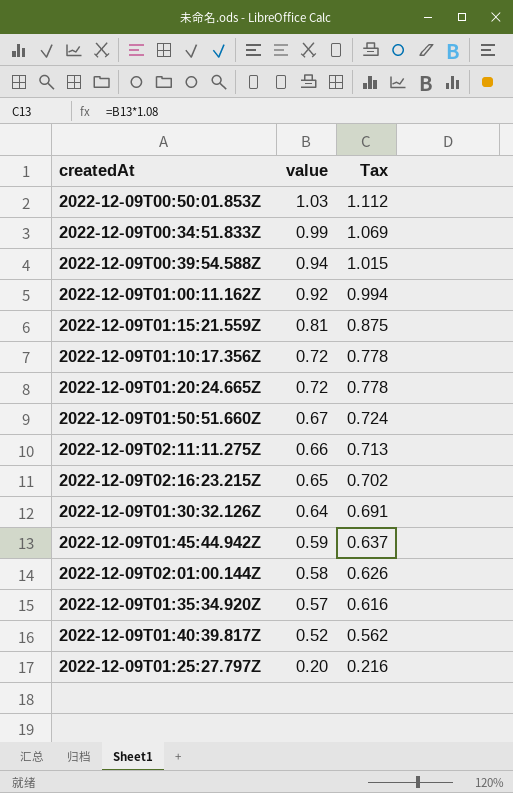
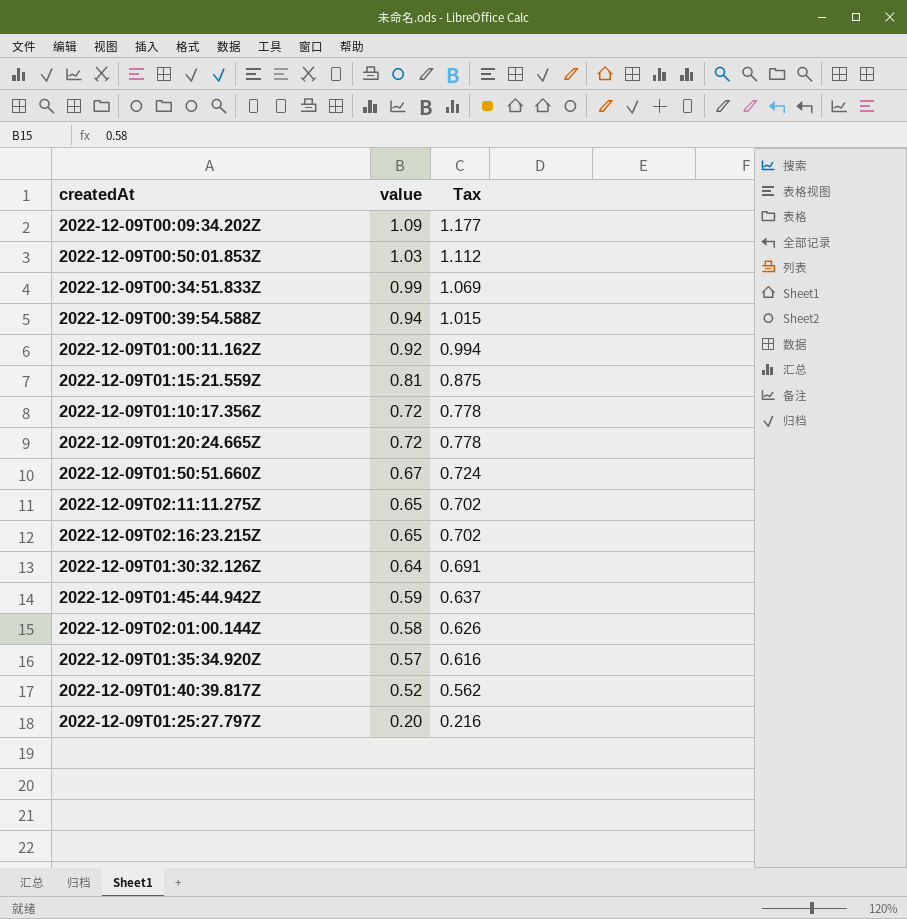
row 2022-12-09T00:09:34.202Z: none -> 1.09 | 1.177
2022-12-09T02:11:11.275Z | value: 0.66 -> 0.65
2022-12-09T02:11:11.275Z | Tax: 0.713 -> 0.702

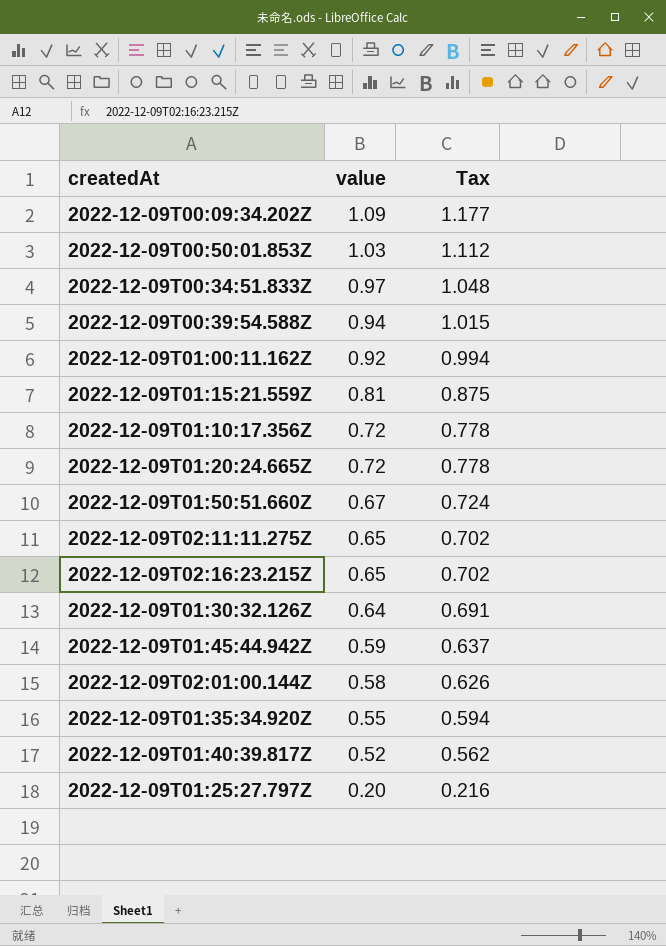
2022-12-09T00:34:51.833Z | value: 0.99 -> 0.97
2022-12-09T00:34:51.833Z | Tax: 1.069 -> 1.048
2022-12-09T01:35:34.920Z | value: 0.57 -> 0.55
2022-12-09T01:35:34.920Z | Tax: 0.616 -> 0.594

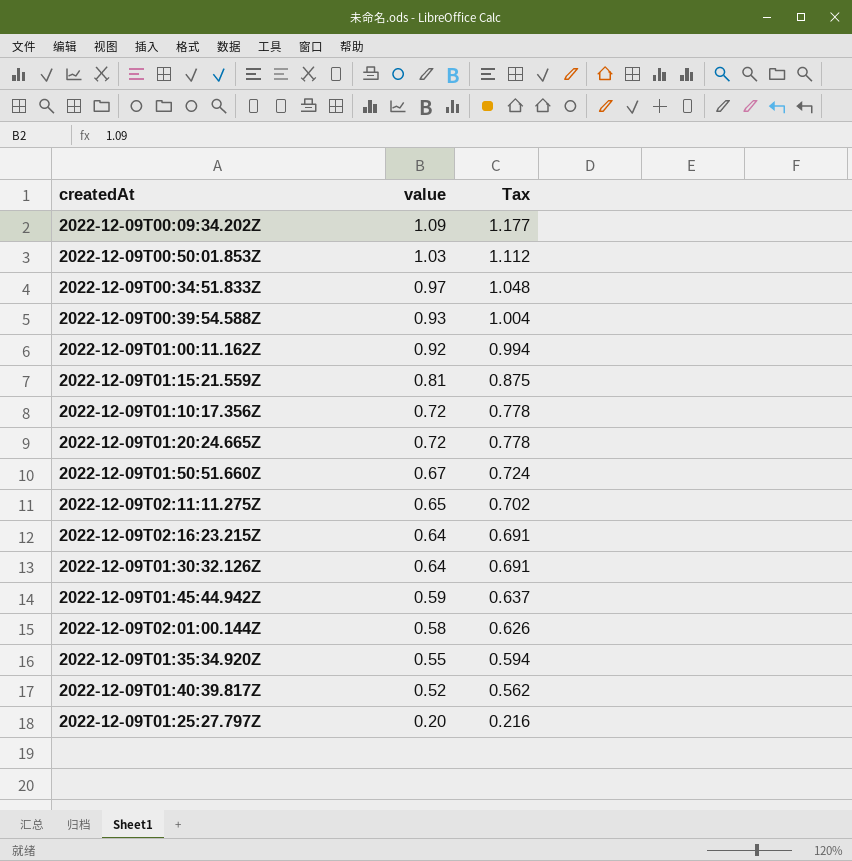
2022-12-09T00:39:54.588Z | value: 0.94 -> 0.93
2022-12-09T00:39:54.588Z | Tax: 1.015 -> 1.004
2022-12-09T02:16:23.215Z | value: 0.65 -> 0.64
2022-12-09T02:16:23.215Z | Tax: 0.702 -> 0.691

